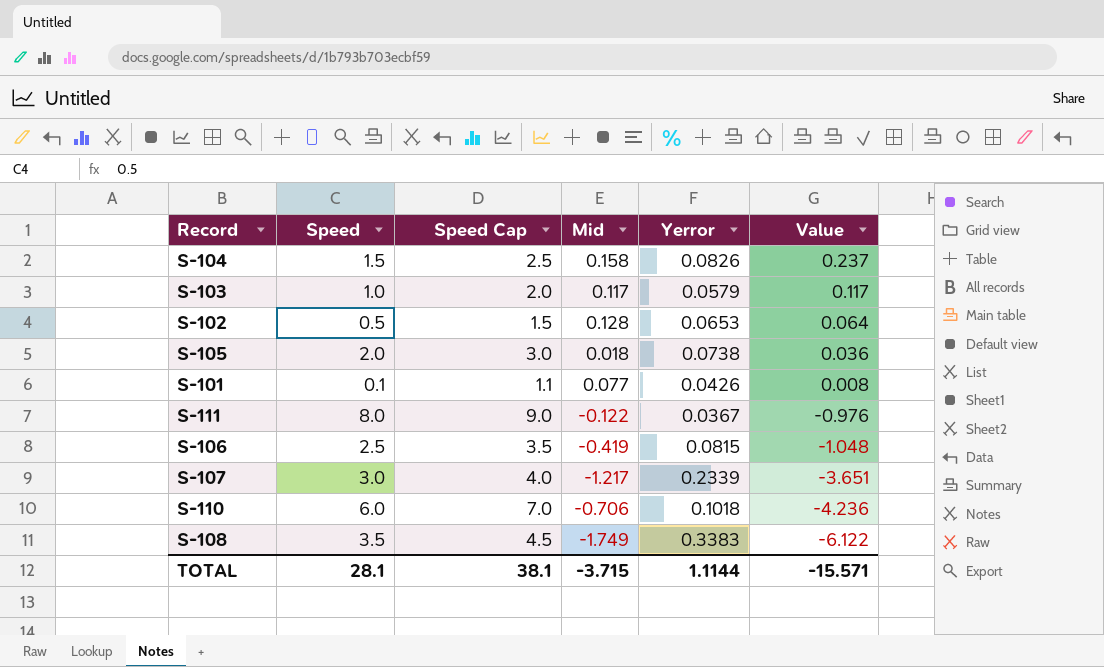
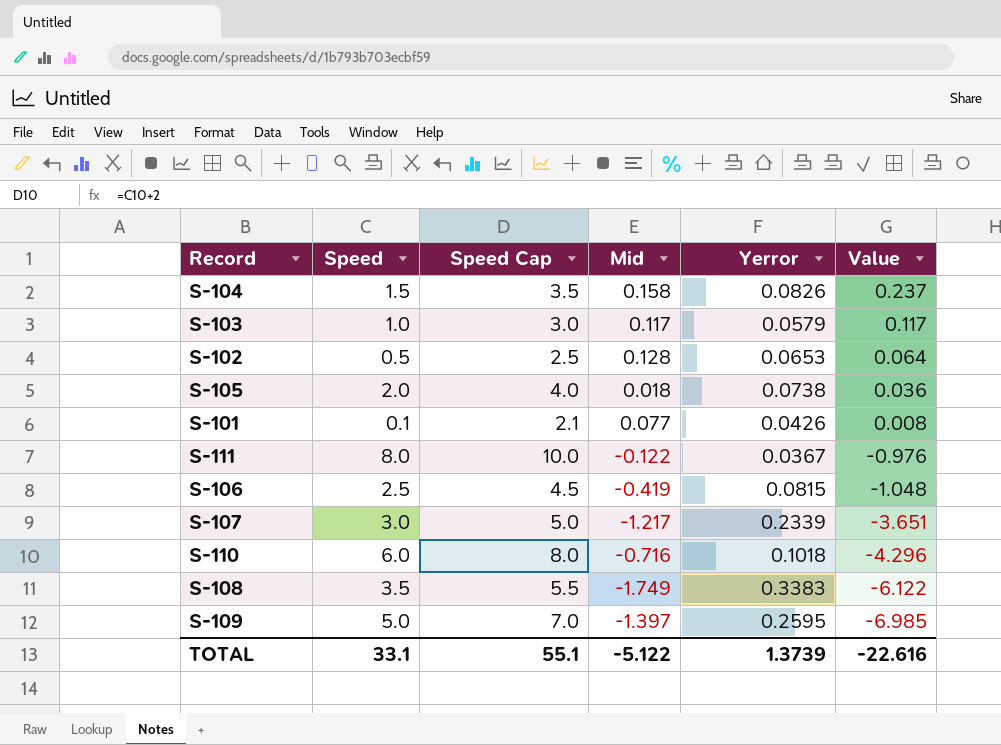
column Speed Cap | formula: [Speed] + 1 -> [Speed] + 2
S-110 | Mid: -0.706 -> -0.716
S-110 | Value: -4.236 -> -4.296
row S-109: none -> 5.0 | 7.0 | -1.397 | 0.2595 | -6.985
TOTAL | Speed: 28.1 -> 33.1
TOTAL | Speed Cap: 38.1 -> 55.1
TOTAL | Mid: -3.715 -> -5.122
TOTAL | Yerror: 1.1144 -> 1.3739
TOTAL | Value: -15.571 -> -22.616

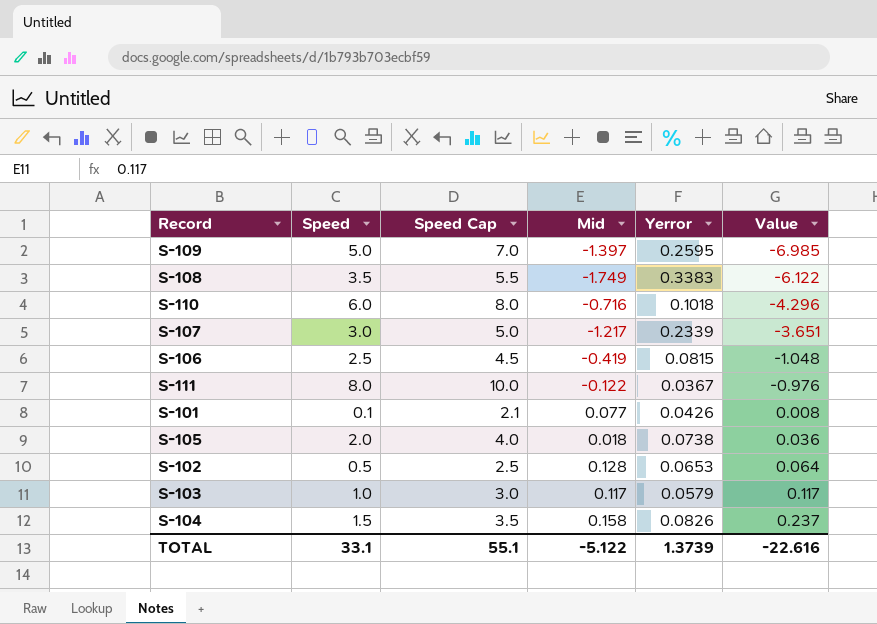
row order: Value descending -> Value ascending

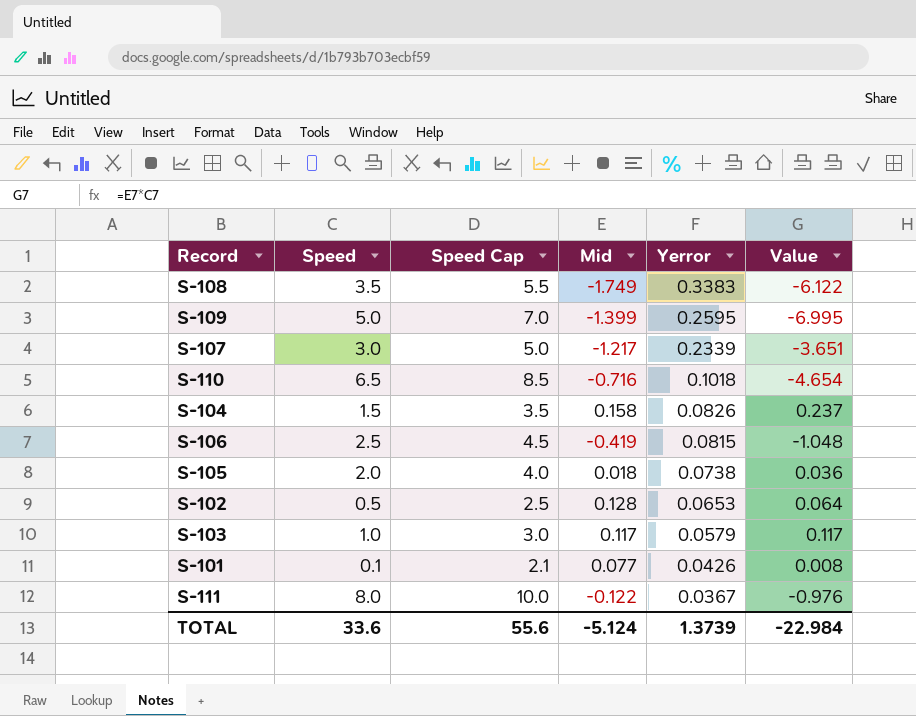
row order: Value ascending -> Yerror descending
S-109 | Mid: -1.397 -> -1.399
S-109 | Value: -6.985 -> -6.995
S-110 | Speed: 6.0 -> 6.5
S-110 | Speed Cap: 8.0 -> 8.5
S-110 | Value: -4.296 -> -4.654
TOTAL | Speed: 33.1 -> 33.6
TOTAL | Speed Cap: 55.1 -> 55.6
TOTAL | Mid: -5.122 -> -5.124
TOTAL | Value: -22.616 -> -22.984

